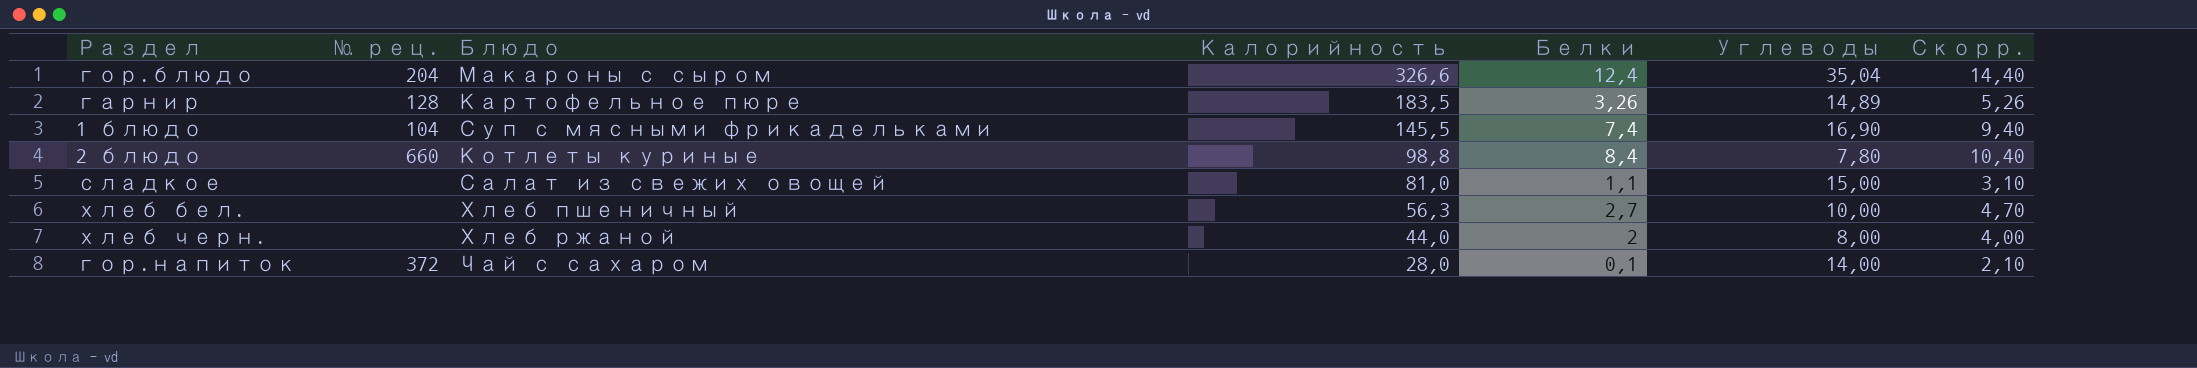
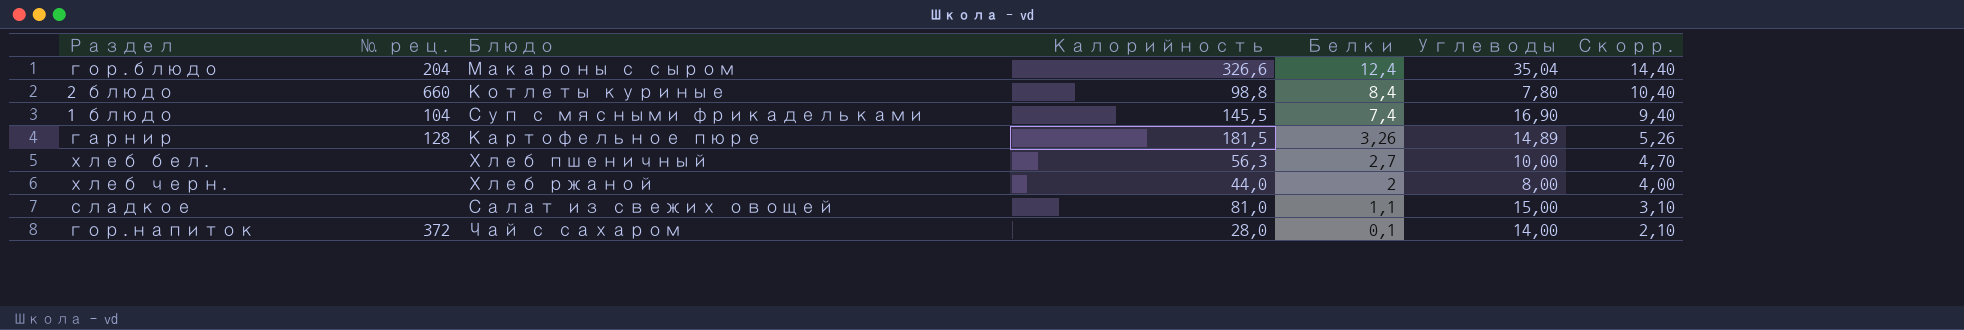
row order: Калорийность descending -> Белки descending
гарнир | Калорийность: 183,5 -> 181,5

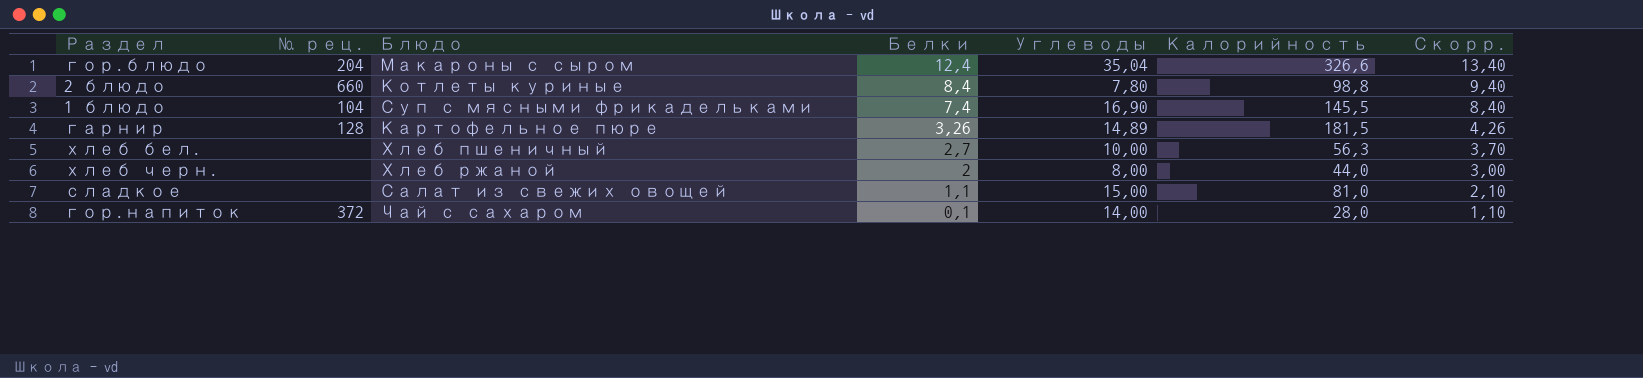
column Калорийность | position: 4 -> 6
column Скорр. | formula: [Белки] + 2 -> [Белки] + 1

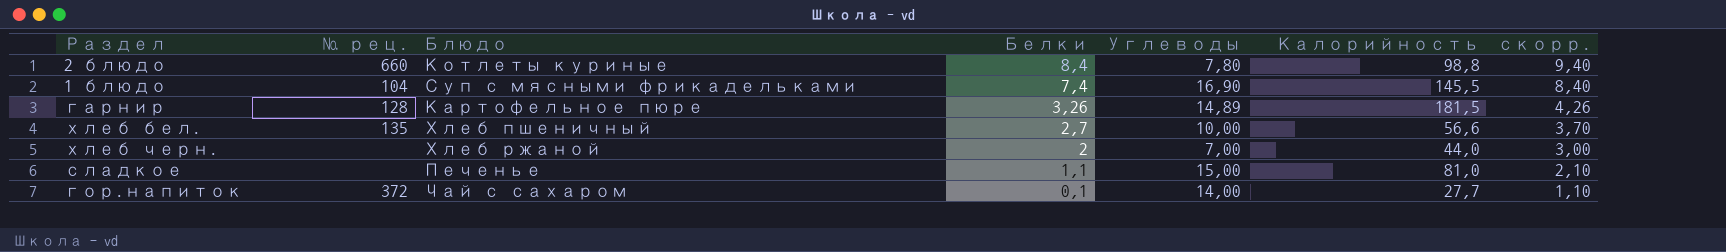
column name: Скорр. -> скорр.
row гор.блюдо: 204 | Макароны с сыром | 12,4 | 35,04 | 326,6 | 13,40 -> none
хлеб бел. | № рец.: none -> 135
хлеб бел. | Калорийность: 56,3 -> 56,6
хлеб черн. | Углеводы: 8,00 -> 7,00
сладкое | Блюдо: Салат из свежих овощей -> Печенье
гор.напиток | Калорийность: 28,0 -> 27,7

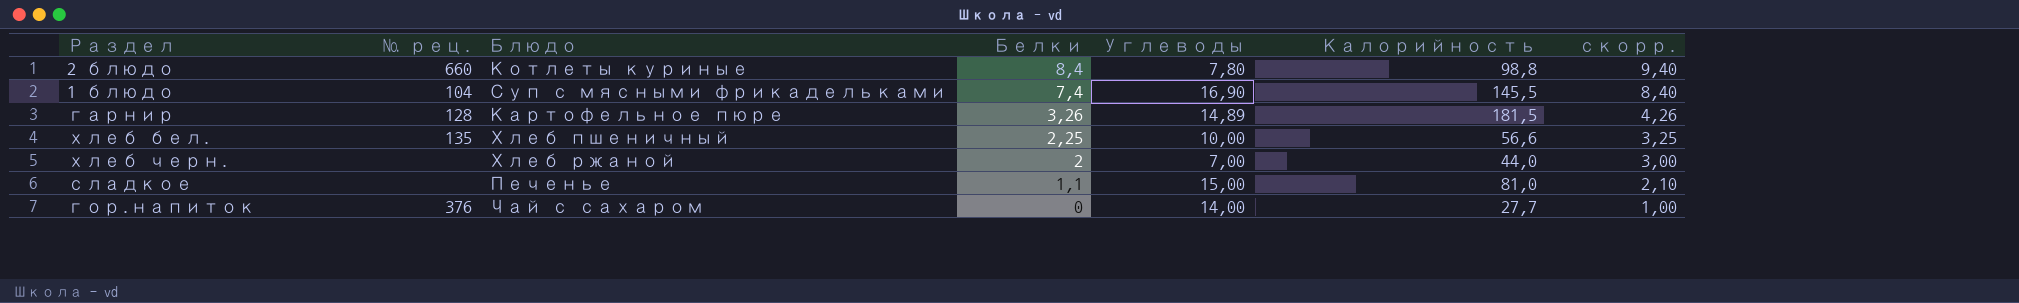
хлеб бел. | Белки: 2,7 -> 2,25
хлеб бел. | скорр.: 3,70 -> 3,25
гор.напиток | № рец.: 372 -> 376
гор.напиток | Белки: 0,1 -> 0
гор.напиток | скорр.: 1,10 -> 1,00

